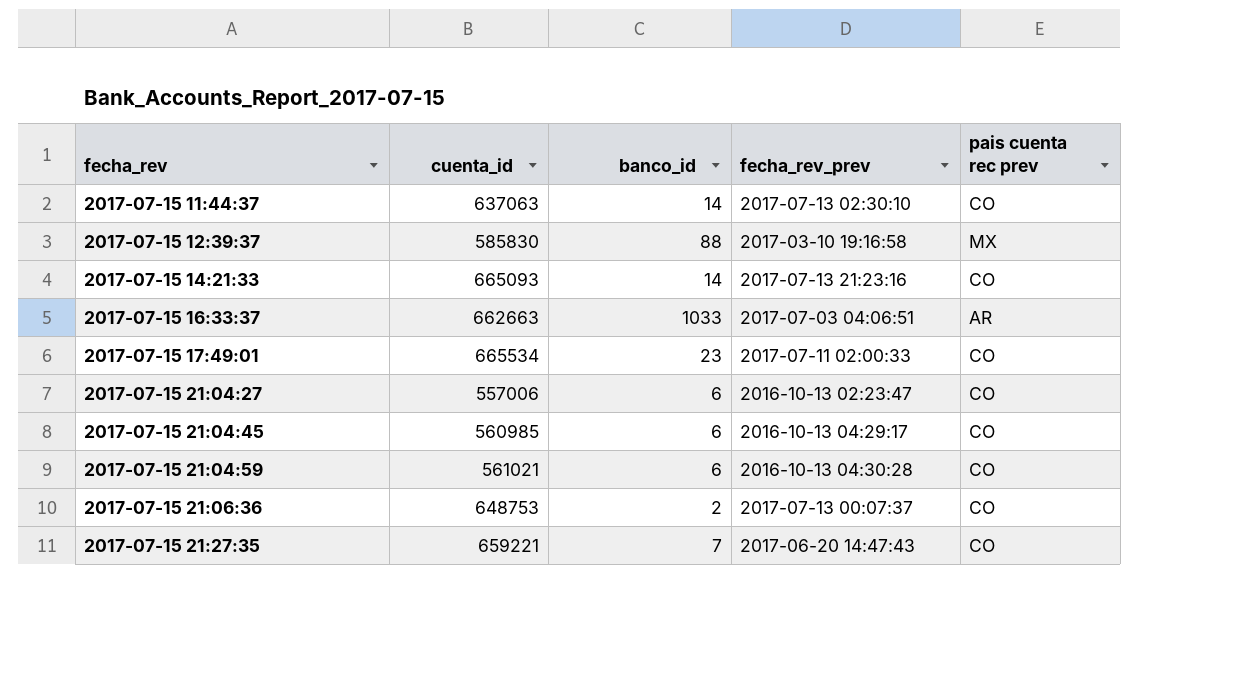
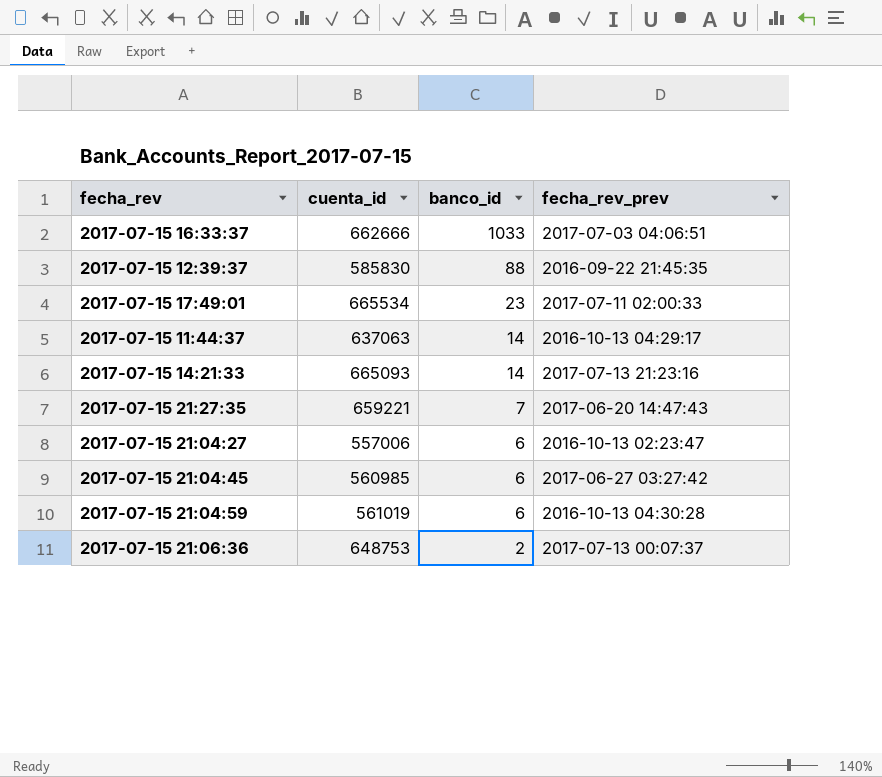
row order: fecha_rev ascending -> banco_id descending
column pais cuenta rec prev | position: 5 -> none
2017-07-15 16:33:37 | cuenta_id: 662663 -> 662666
2017-07-15 12:39:37 | fecha_rev_prev: 2017-03-10 19:16:58 -> 2016-09-22 21:45:35
2017-07-15 11:44:37 | fecha_rev_prev: 2017-07-13 02:30:10 -> 2016-10-13 04:29:17
2017-07-15 21:04:45 | fecha_rev_prev: 2016-10-13 04:29:17 -> 2017-06-27 03:27:42
2017-07-15 21:04:59 | cuenta_id: 561021 -> 561019

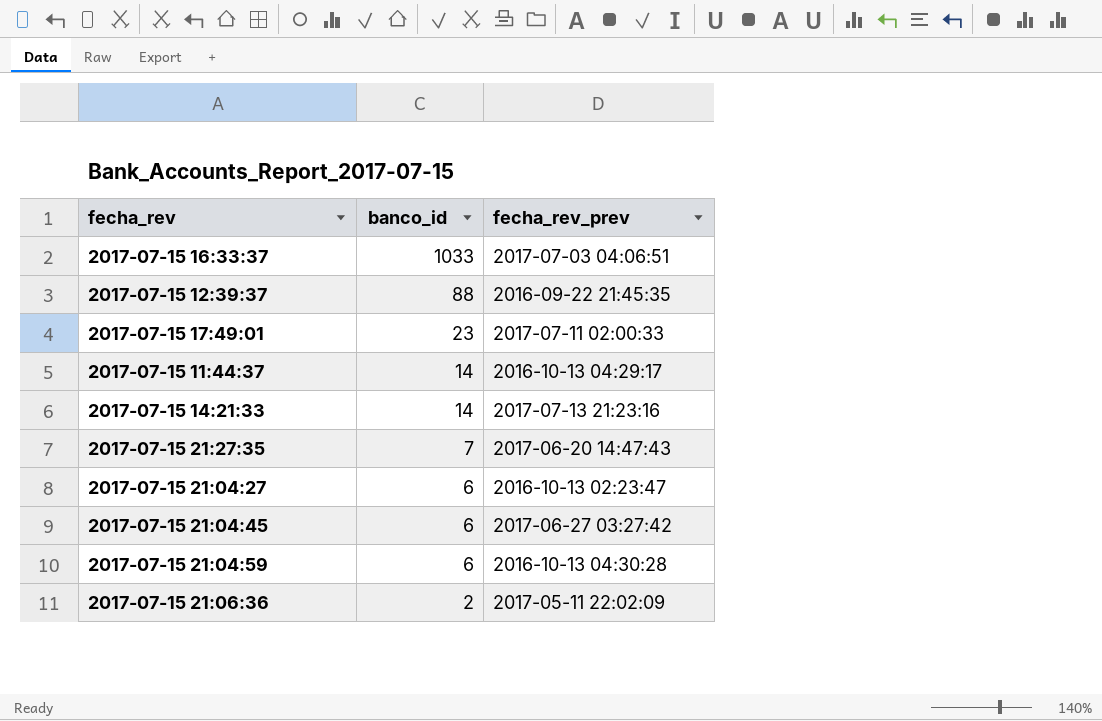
column cuenta_id | position: 2 -> none
2017-07-15 21:06:36 | fecha_rev_prev: 2017-07-13 00:07:37 -> 2017-05-11 22:02:09

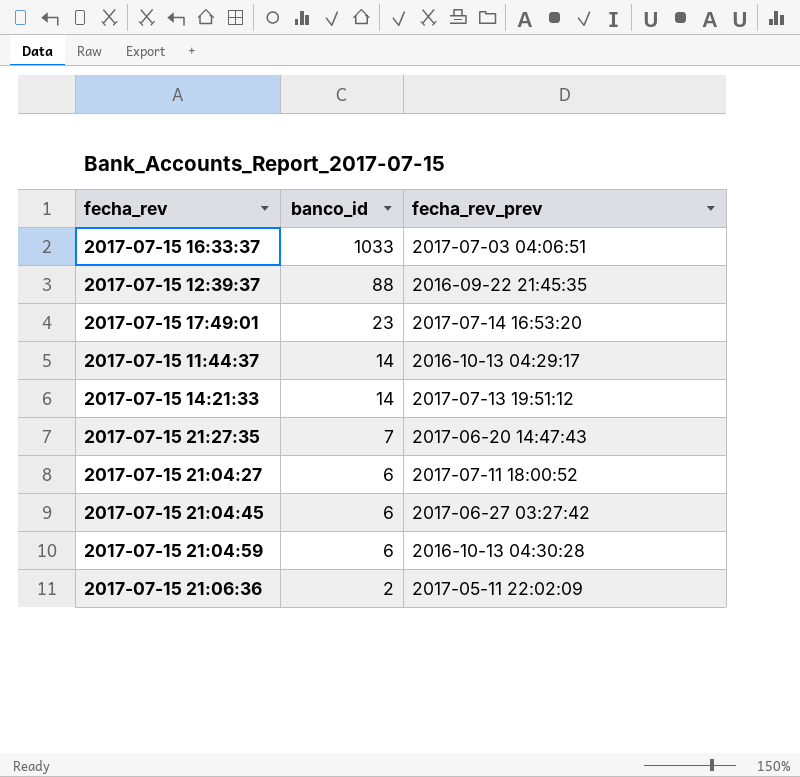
2017-07-15 17:49:01 | fecha_rev_prev: 2017-07-11 02:00:33 -> 2017-07-14 16:53:20
2017-07-15 14:21:33 | fecha_rev_prev: 2017-07-13 21:23:16 -> 2017-07-13 19:51:12
2017-07-15 21:04:27 | fecha_rev_prev: 2016-10-13 02:23:47 -> 2017-07-11 18:00:52

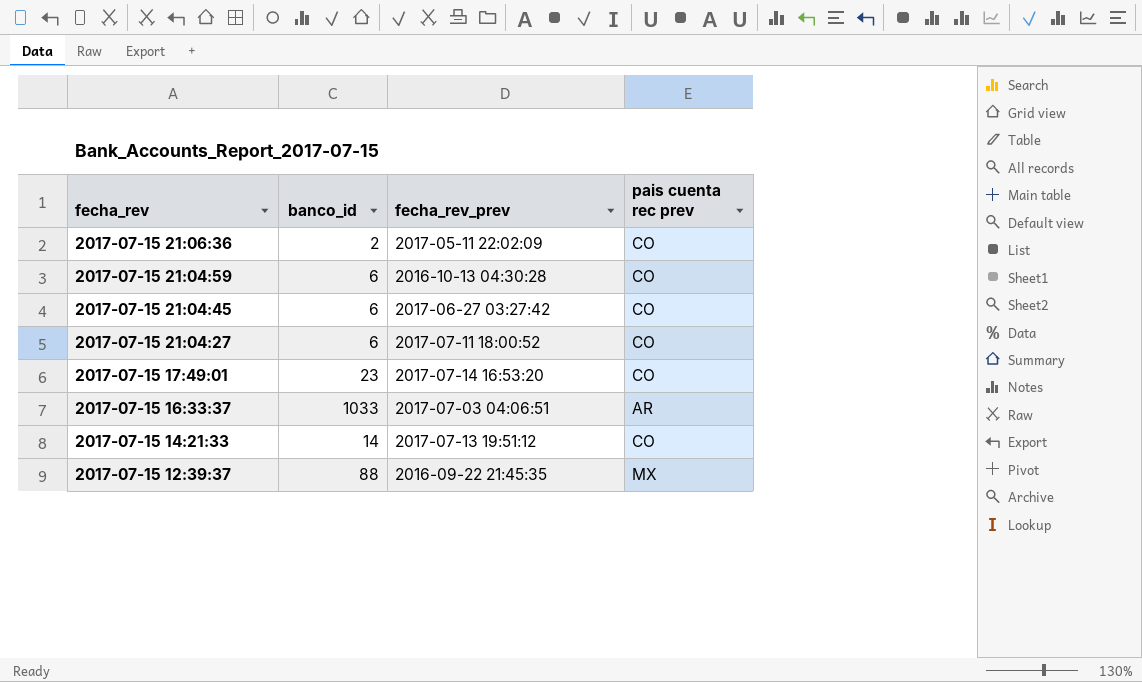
row order: banco_id descending -> fecha_rev descending
column pais cuenta rec prev | position: none -> 4
row 2017-07-15 11:44:37: 14 | 2016-10-13 04:29:17 -> none
row 2017-07-15 21:27:35: 7 | 2017-06-20 14:47:43 -> none

